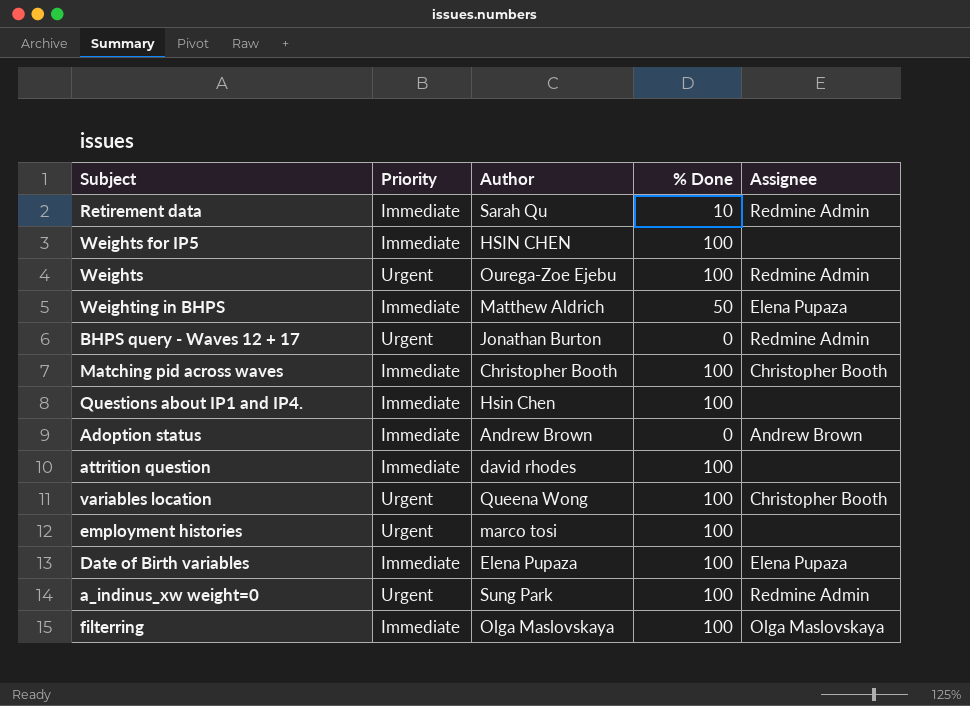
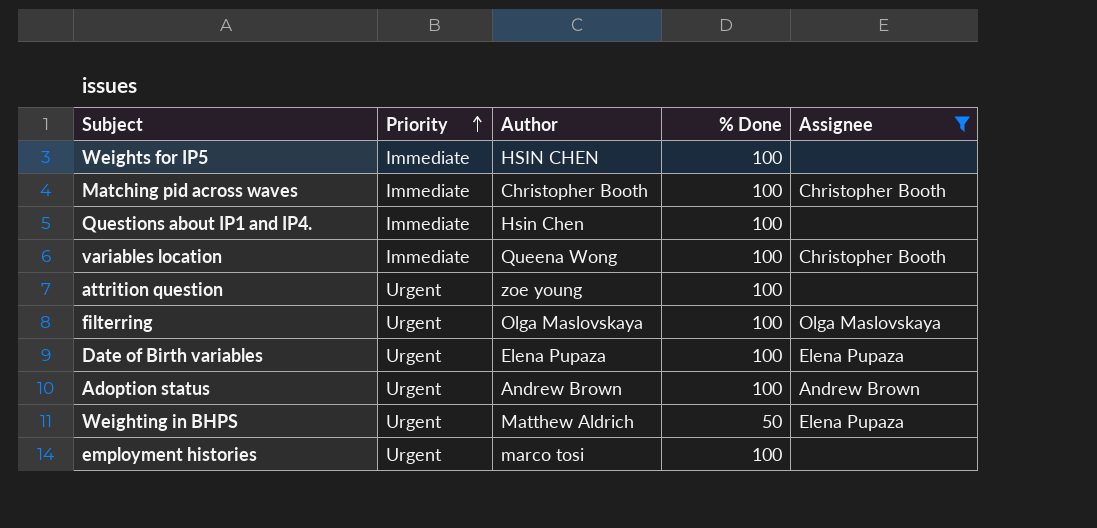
filter: none -> Assignee != Redmine Admin
row order: none -> Priority ascending
variables location | Priority: Urgent -> Immediate
attrition question | Priority: Immediate -> Urgent
attrition question | Author: david rhodes -> zoe young
filterring | Priority: Immediate -> Urgent
Date of Birth variables | Priority: Immediate -> Urgent
Adoption status | Priority: Immediate -> Urgent
Adoption status | % Done: 0 -> 100
Weighting in BHPS | Priority: Immediate -> Urgent

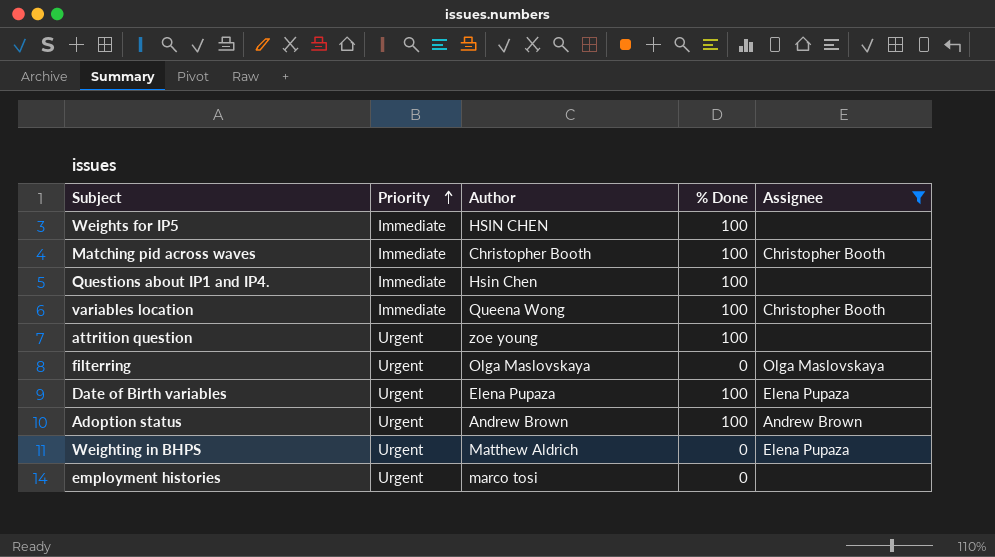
filterring | % Done: 100 -> 0
Weighting in BHPS | % Done: 50 -> 0
employment histories | % Done: 100 -> 0

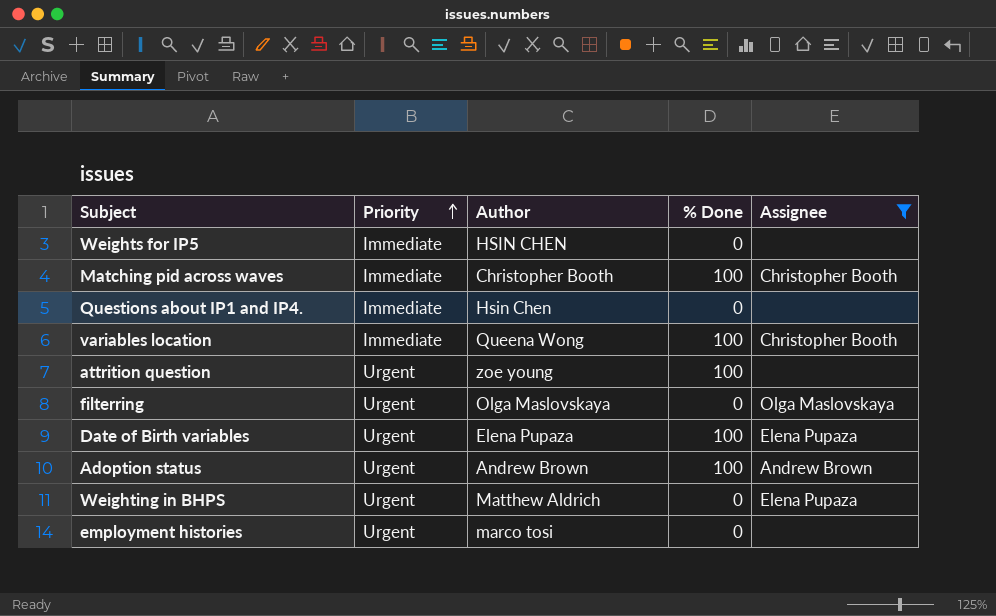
Weights for IP5 | % Done: 100 -> 0
Questions about IP1 and IP4. | % Done: 100 -> 0

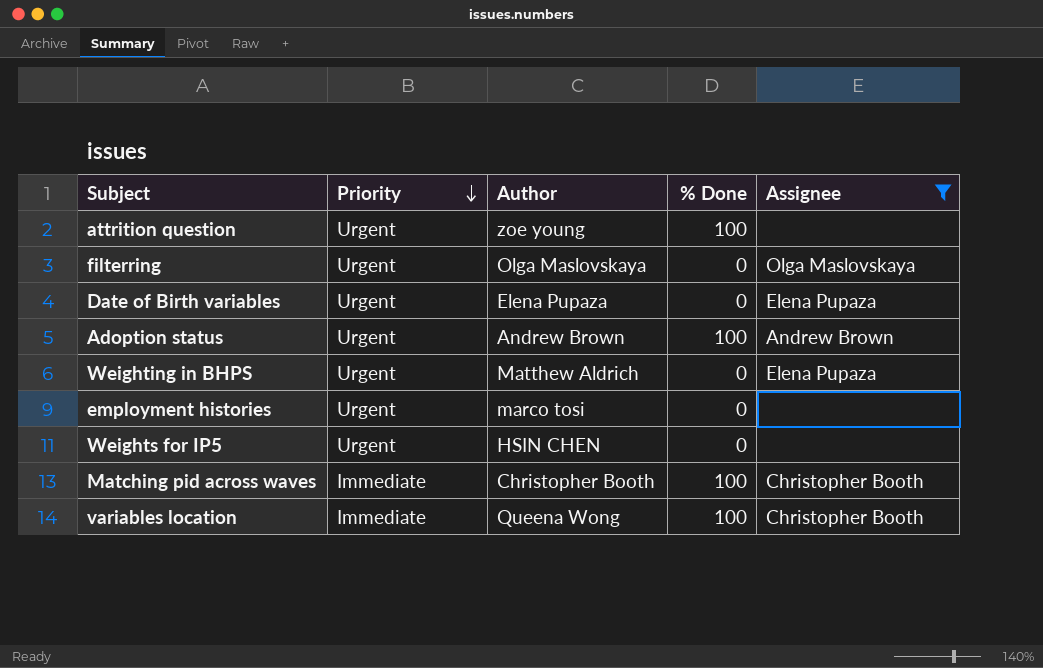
row order: Priority ascending -> Priority descending
row Questions about IP1 and IP4.: Immediate | Hsin Chen | 0 | none -> none
Date of Birth variables | % Done: 100 -> 0
Weights for IP5 | Priority: Immediate -> Urgent

